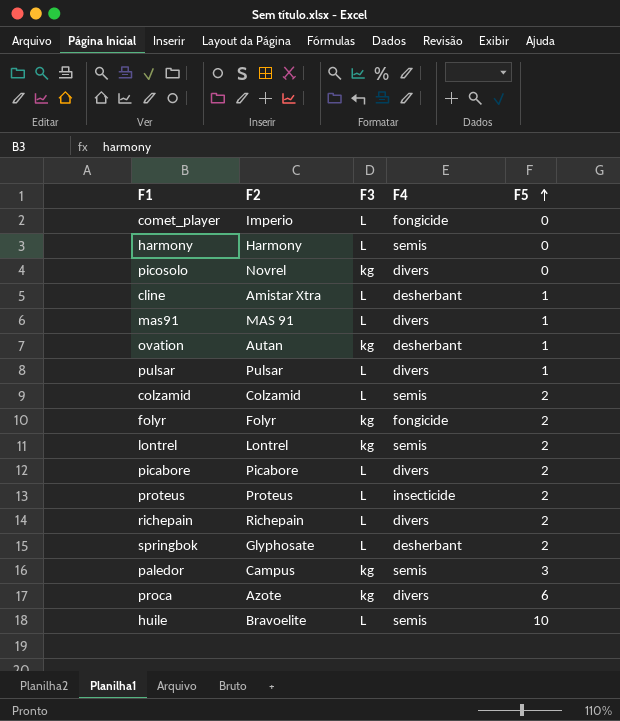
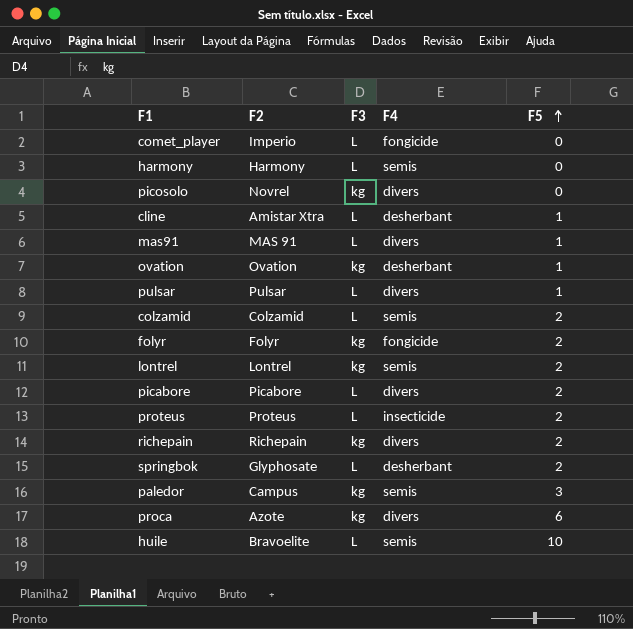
ovation | F2: Autan -> Ovation
richepain | F3: L -> kg

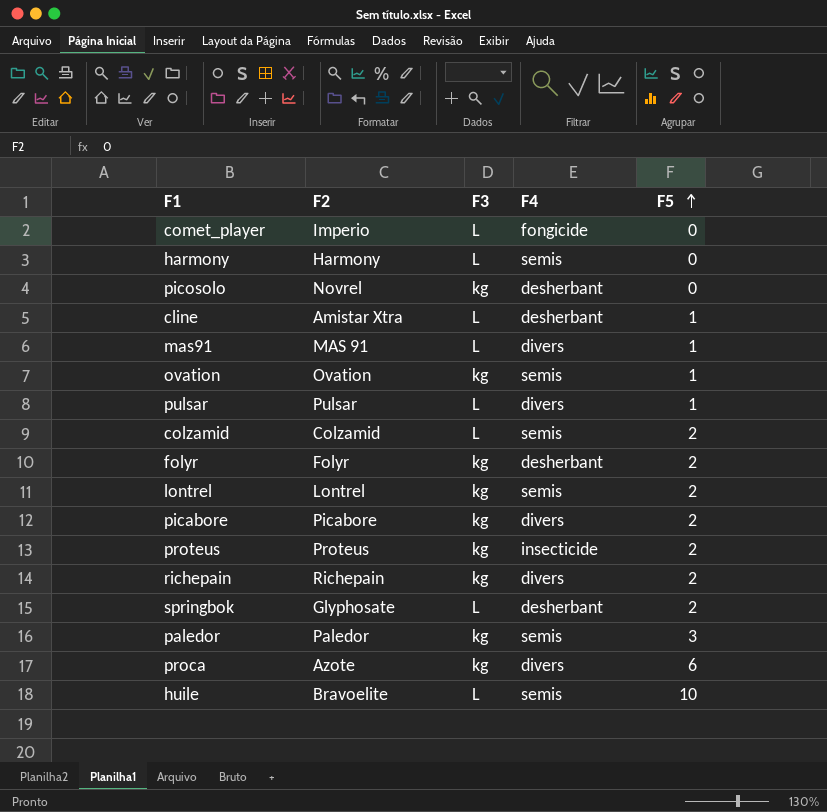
picosolo | F4: divers -> desherbant
ovation | F4: desherbant -> semis
folyr | F4: fongicide -> desherbant
picabore | F3: L -> kg
proteus | F3: L -> kg
paledor | F2: Campus -> Paledor

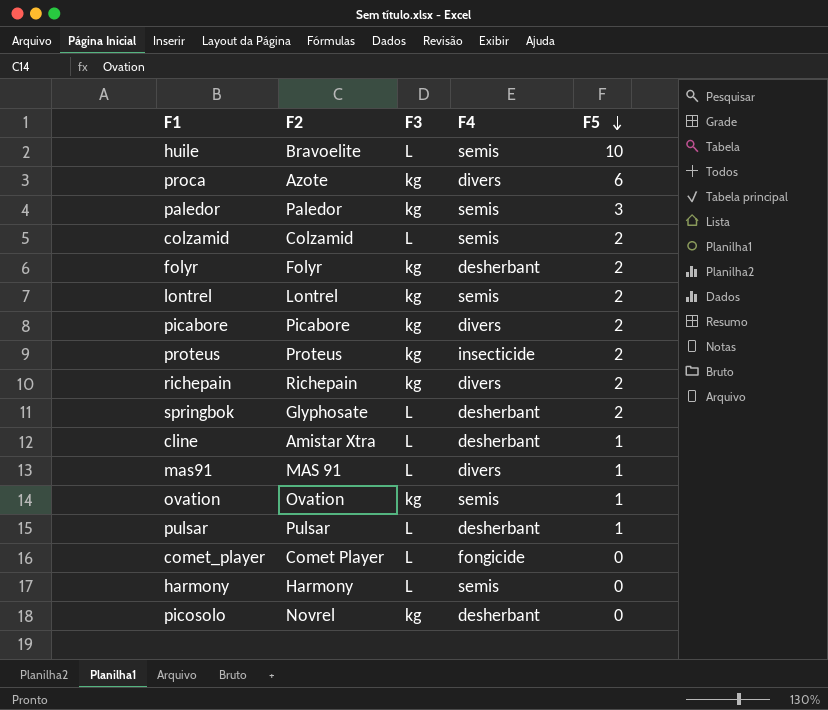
row order: F5 ascending -> F5 descending
pulsar | F4: divers -> desherbant
comet_player | F2: Imperio -> Comet Player

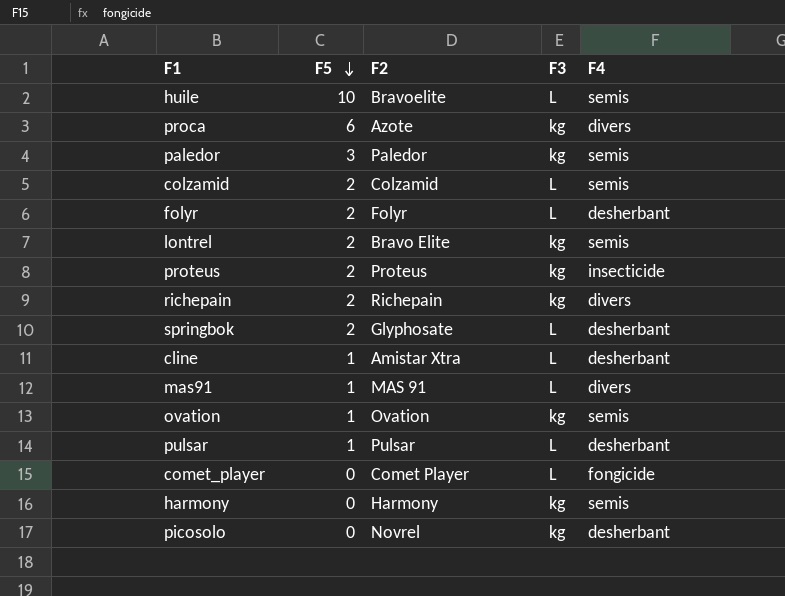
column F5 | position: 5 -> 2
row picabore: Picabore | kg | divers | 2 -> none
folyr | F3: kg -> L
lontrel | F2: Lontrel -> Bravo Elite
harmony | F3: L -> kg

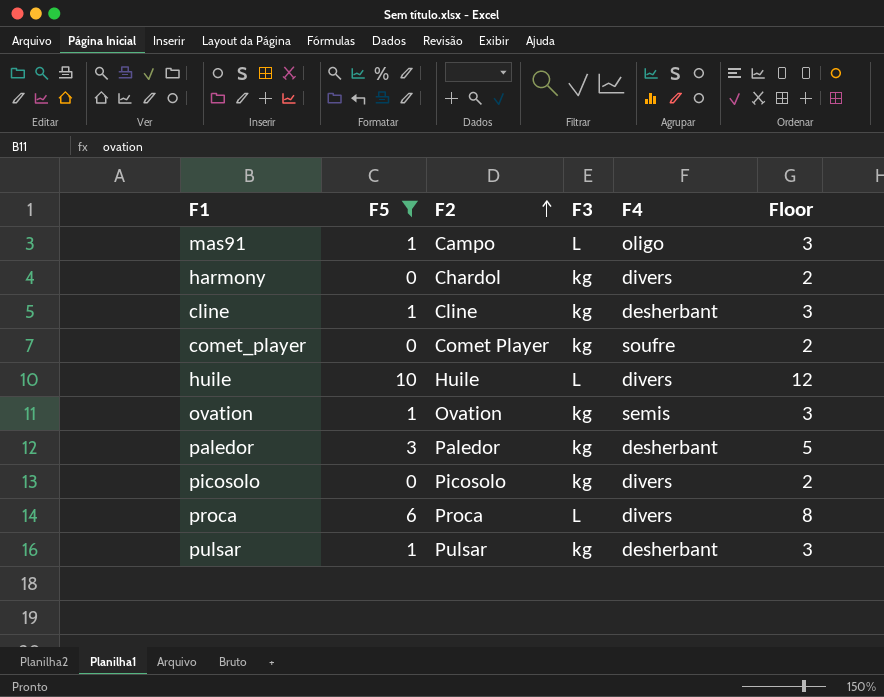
filter: none -> F5 != 2
row order: F5 descending -> F2 ascending
column Floor | formula: none -> [F5] + 2
mas91 | F2: MAS 91 -> Campo
mas91 | F4: divers -> oligo
harmony | F2: Harmony -> Chardol
harmony | F4: semis -> divers
cline | F2: Amistar Xtra -> Cline
cline | F3: L -> kg
comet_player | F3: L -> kg
comet_player | F4: fongicide -> soufre
huile | F2: Bravoelite -> Huile
huile | F4: semis -> divers
paledor | F4: semis -> desherbant
picosolo | F2: Novrel -> Picosolo
picosolo | F4: desherbant -> divers
proca | F2: Azote -> Proca
proca | F3: kg -> L
pulsar | F3: L -> kg

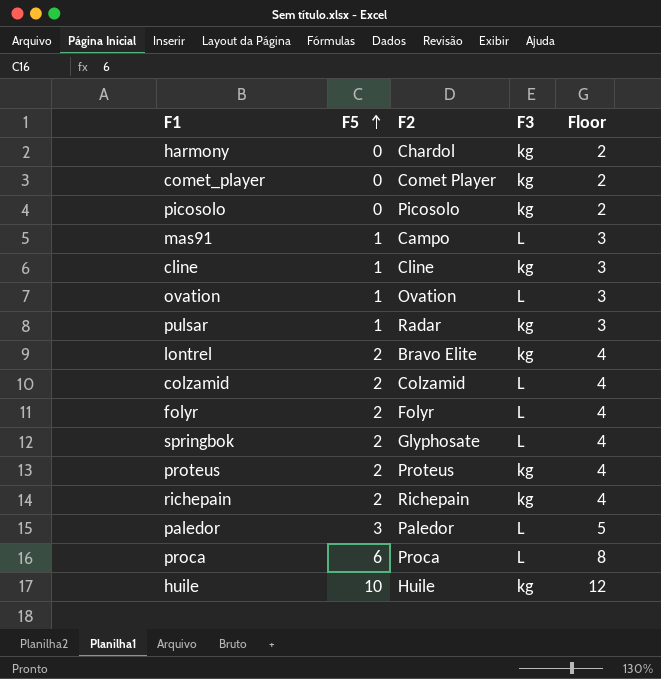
filter: F5 != 2 -> none
row order: F2 ascending -> F5 ascending
column F4 | position: 5 -> none
ovation | F3: kg -> L
pulsar | F2: Pulsar -> Radar
paledor | F3: kg -> L
huile | F3: L -> kg

